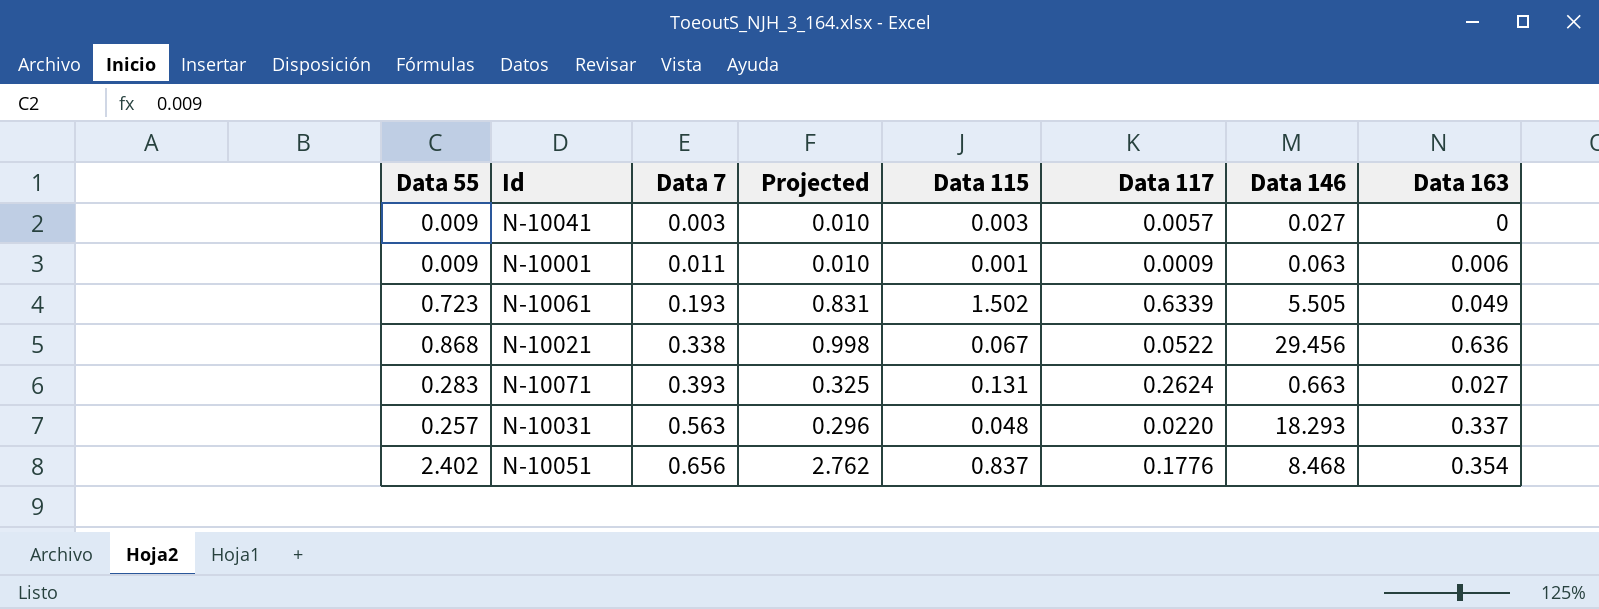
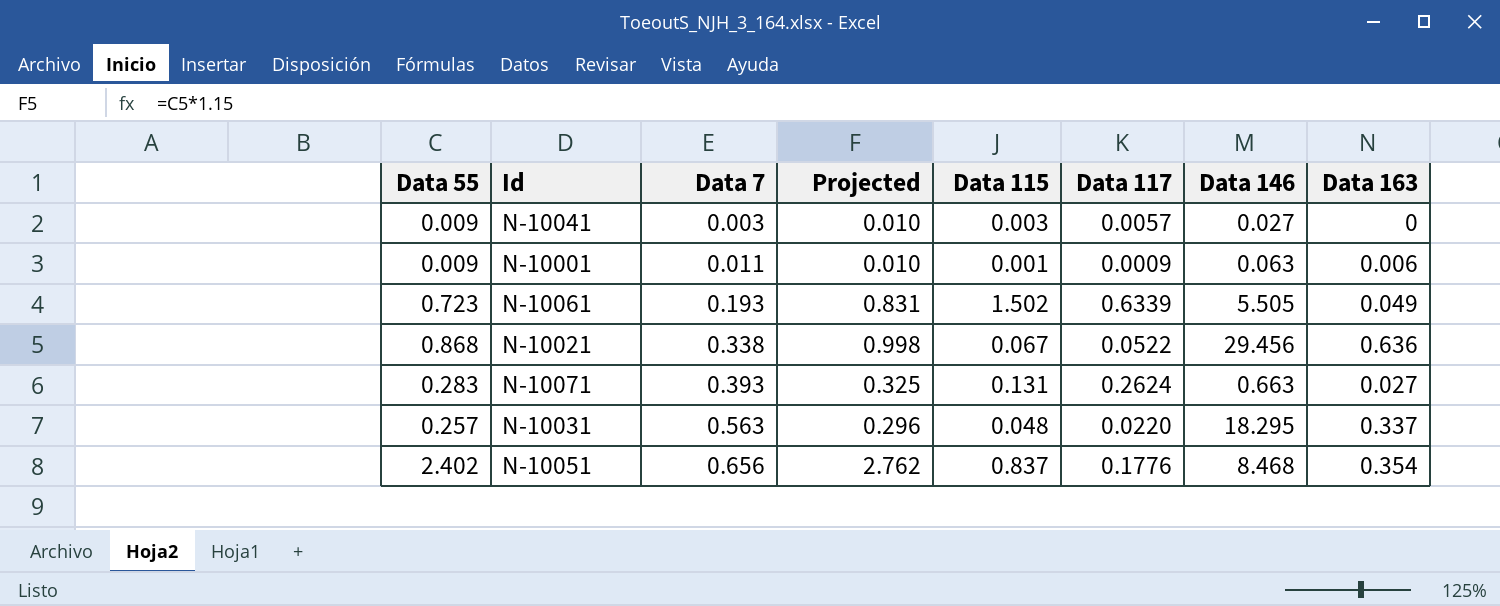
N-10031 | Data 146: 18.293 -> 18.295

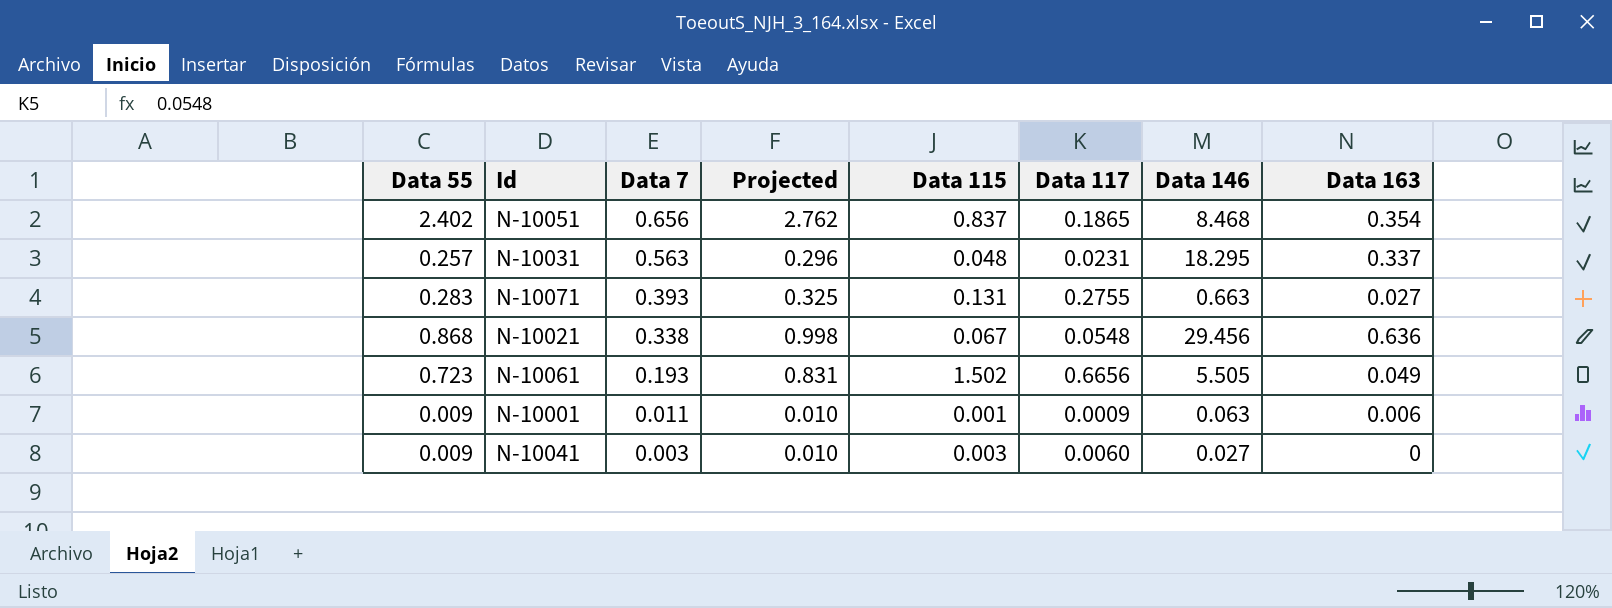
row order: Data 7 ascending -> Data 7 descending
N-10051 | Data 117: 0.1776 -> 0.1865
N-10031 | Data 117: 0.0220 -> 0.0231
N-10071 | Data 117: 0.2624 -> 0.2755
N-10021 | Data 117: 0.0522 -> 0.0548
N-10061 | Data 117: 0.6339 -> 0.6656
N-10041 | Data 117: 0.0057 -> 0.0060

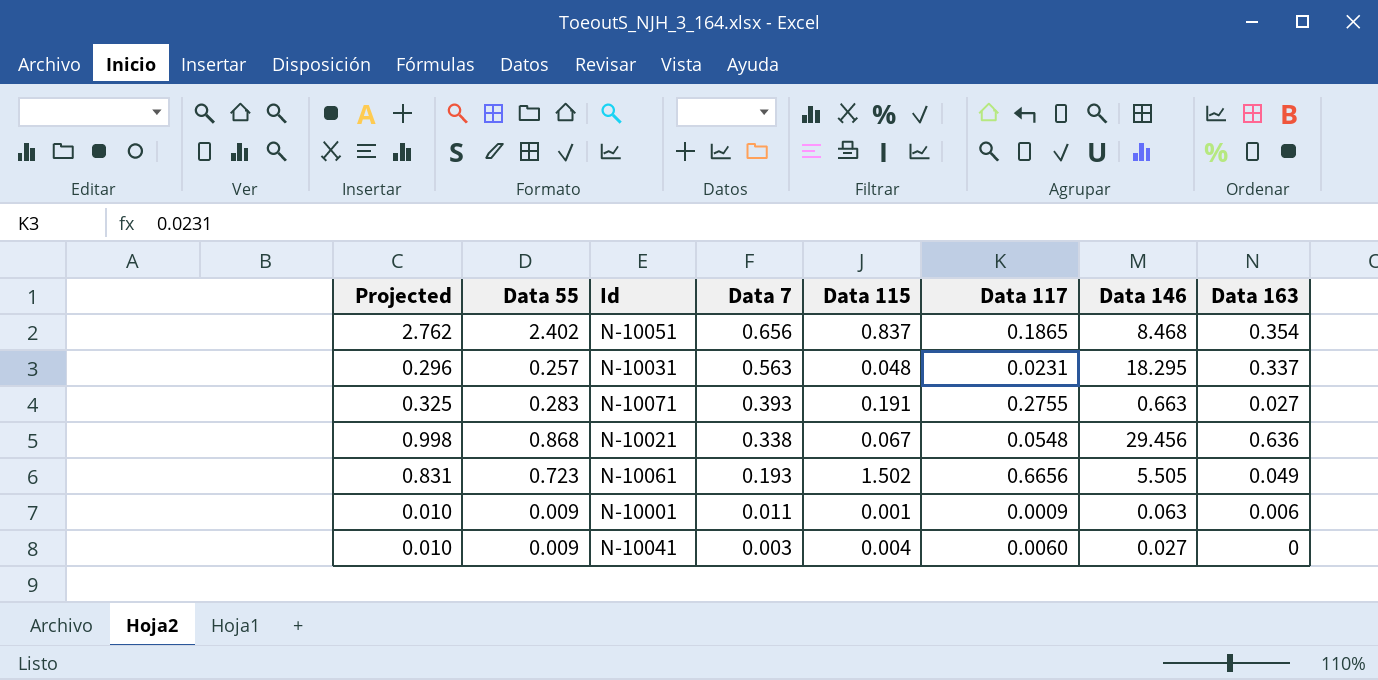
column Projected | position: 4 -> 1
N-10071 | Data 115: 0.131 -> 0.191
N-10041 | Data 115: 0.003 -> 0.004

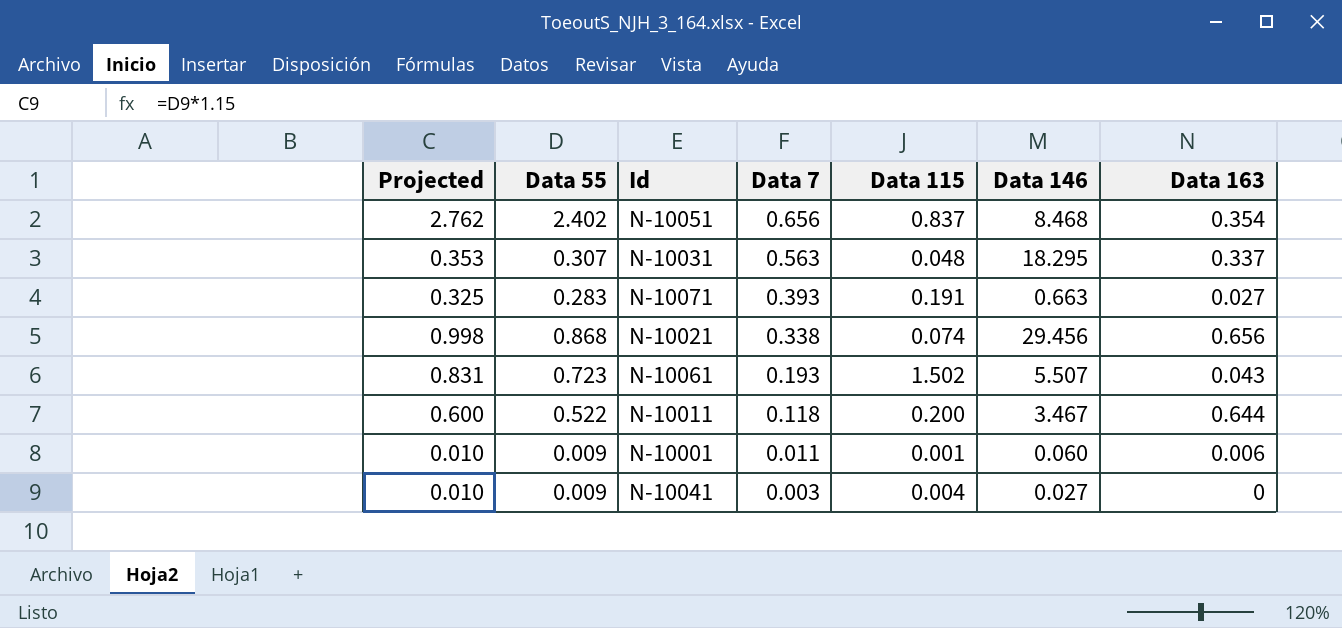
column Data 117 | position: 6 -> none
N-10031 | Projected: 0.296 -> 0.353
N-10031 | Data 55: 0.257 -> 0.307
N-10021 | Data 115: 0.067 -> 0.074
N-10021 | Data 163: 0.636 -> 0.656
N-10061 | Data 146: 5.505 -> 5.507
N-10061 | Data 163: 0.049 -> 0.043
row N-10011: none -> 0.600 | 0.522 | 0.118 | 0.200 | 3.467 | 0.644
N-10001 | Data 146: 0.063 -> 0.060

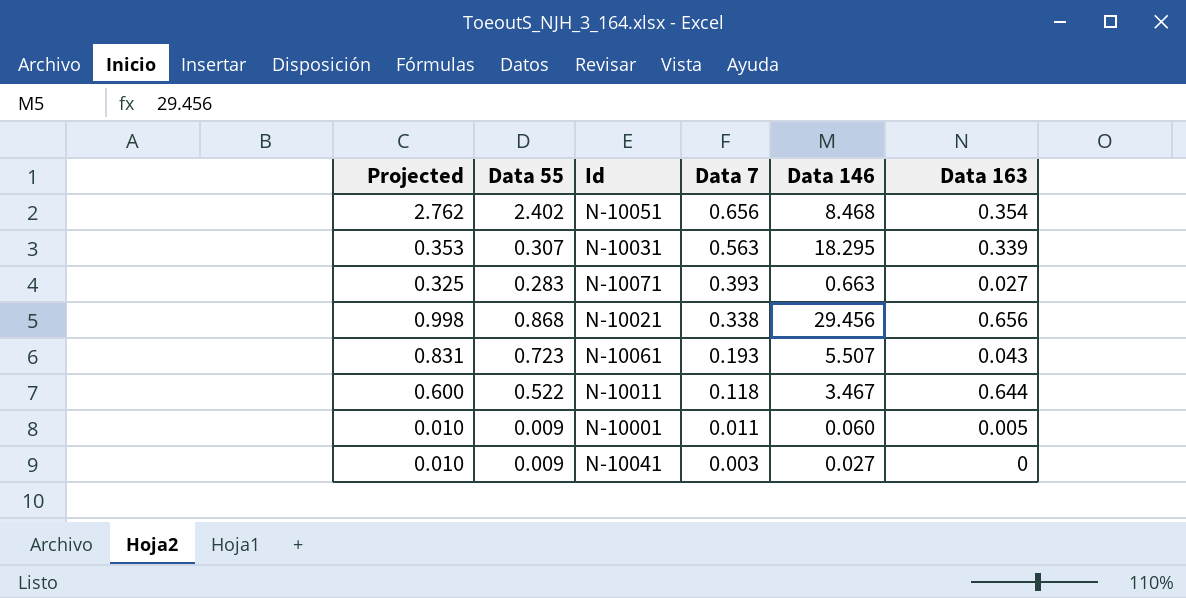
column Data 115 | position: 5 -> none
N-10031 | Data 163: 0.337 -> 0.339
N-10001 | Data 163: 0.006 -> 0.005

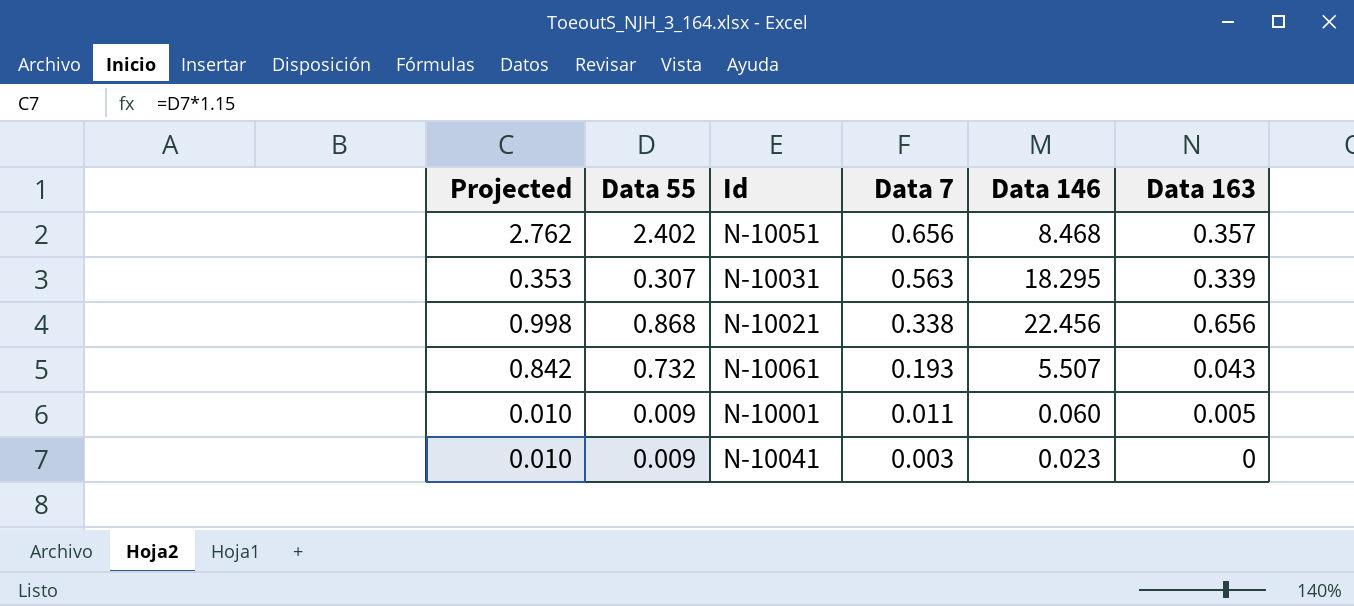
row N-10071: 0.325 | 0.283 | 0.393 | 0.663 | 0.027 -> none
row N-10011: 0.600 | 0.522 | 0.118 | 3.467 | 0.644 -> none
N-10051 | Data 163: 0.354 -> 0.357
N-10021 | Data 146: 29.456 -> 22.456
N-10061 | Projected: 0.831 -> 0.842
N-10061 | Data 55: 0.723 -> 0.732
N-10041 | Data 146: 0.027 -> 0.023

